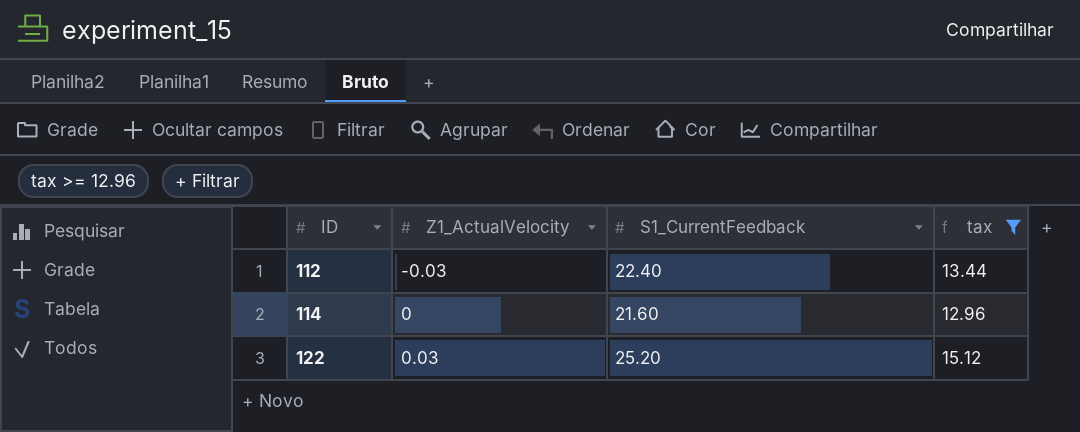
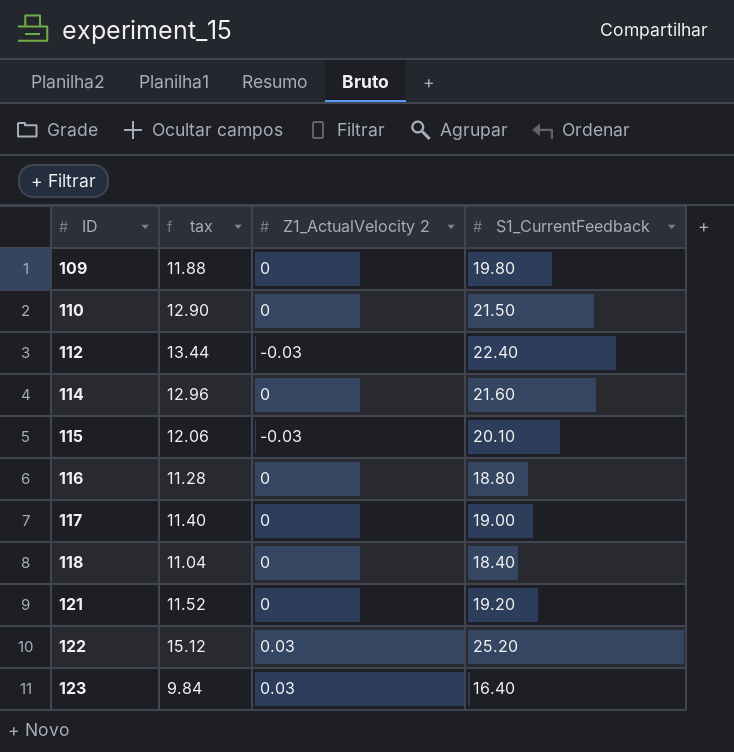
filter: tax >= 12.96 -> none
column tax | position: 4 -> 2
column name: Z1_ActualVelocity -> Z1_ActualVelocity 2

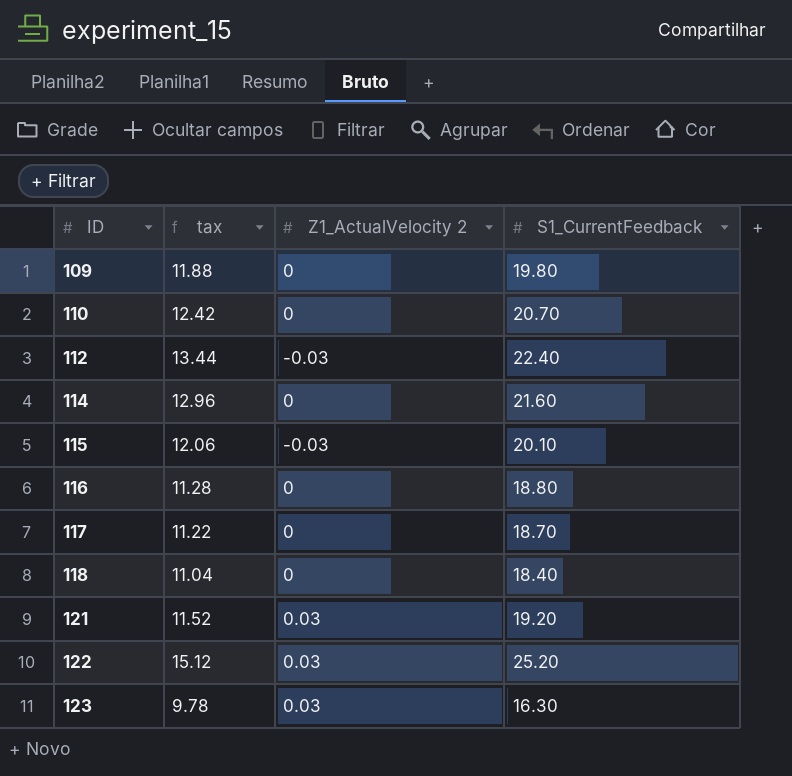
110 | tax: 12.90 -> 12.42
110 | S1_CurrentFeedback: 21.50 -> 20.70
117 | tax: 11.40 -> 11.22
117 | S1_CurrentFeedback: 19.00 -> 18.70
121 | Z1_ActualVelocity 2: 0 -> 0.03
123 | tax: 9.84 -> 9.78
123 | S1_CurrentFeedback: 16.40 -> 16.30

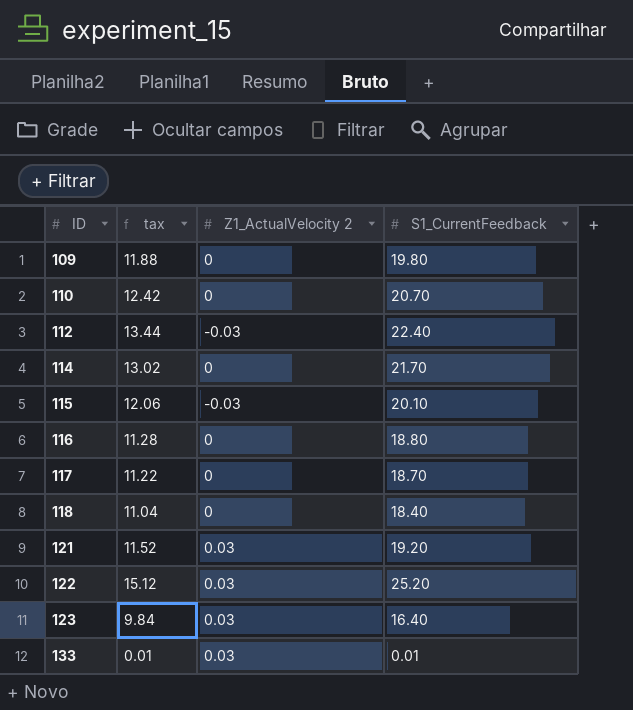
114 | tax: 12.96 -> 13.02
114 | S1_CurrentFeedback: 21.60 -> 21.70
123 | tax: 9.78 -> 9.84
123 | S1_CurrentFeedback: 16.30 -> 16.40
row 133: none -> 0.01 | 0.03 | 0.01

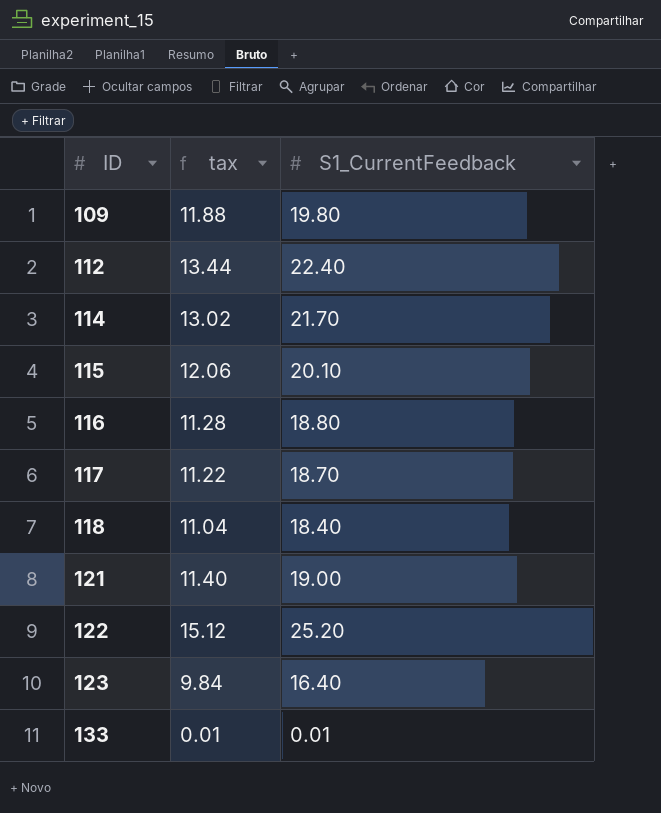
column Z1_ActualVelocity 2 | position: 3 -> none
row 110: 12.42 | 0 | 20.70 -> none
121 | tax: 11.52 -> 11.40
121 | S1_CurrentFeedback: 19.20 -> 19.00

